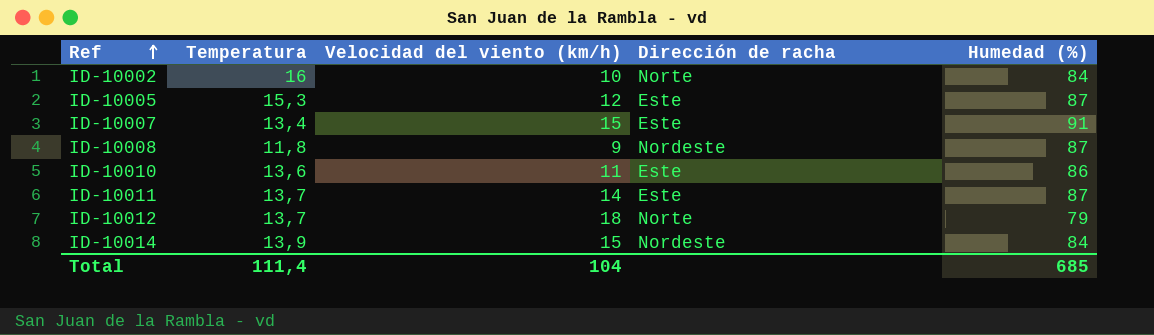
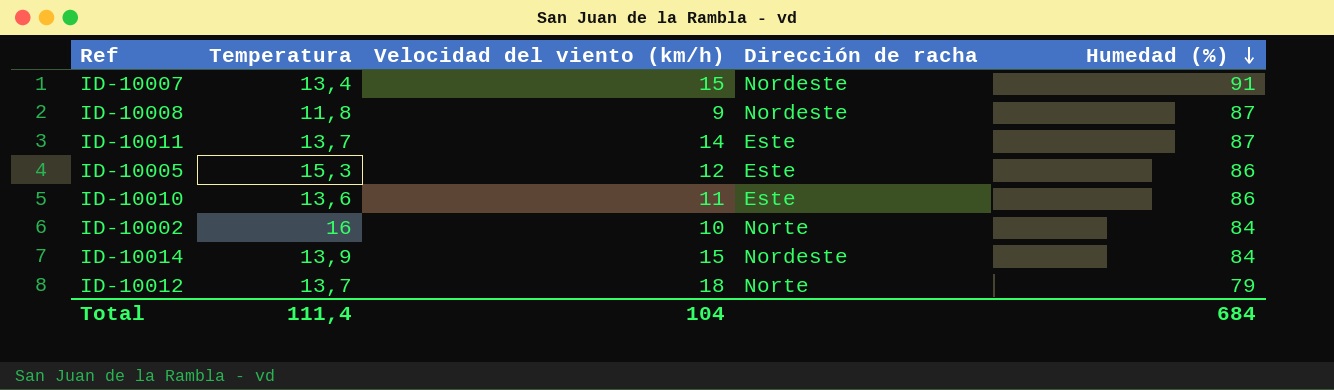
row order: Ref ascending -> Humedad (%) descending
ID-10007 | Dirección de racha: Este -> Nordeste
ID-10005 | Humedad (%): 87 -> 86
Total | Humedad (%): 685 -> 684

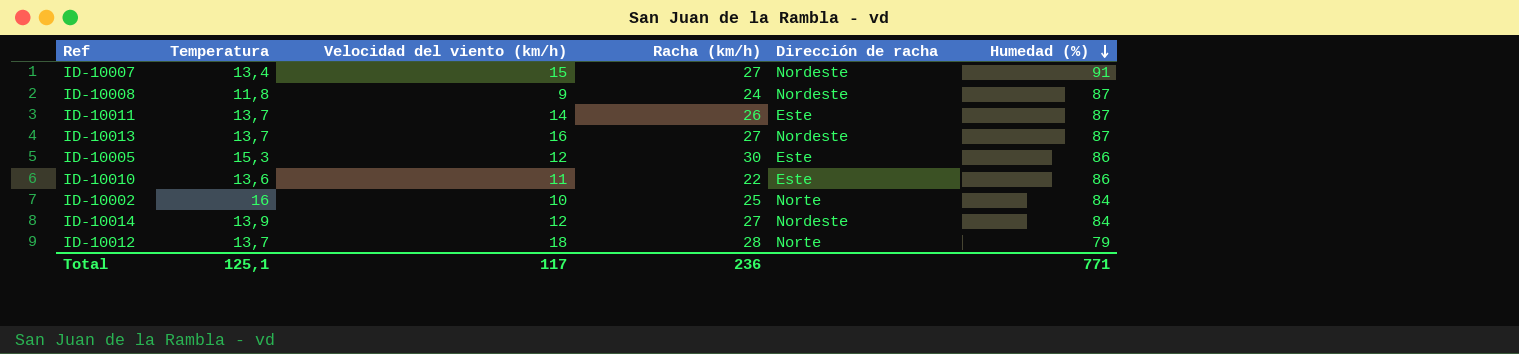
column Racha (km/h) | position: none -> 4
row ID-10013: none -> 13,7 | 16 | 27 | Nordeste | 87
ID-10014 | Velocidad del viento (km/h): 15 -> 12
Total | Temperatura: 111,4 -> 125,1
Total | Velocidad del viento (km/h): 104 -> 117
Total | Humedad (%): 684 -> 771

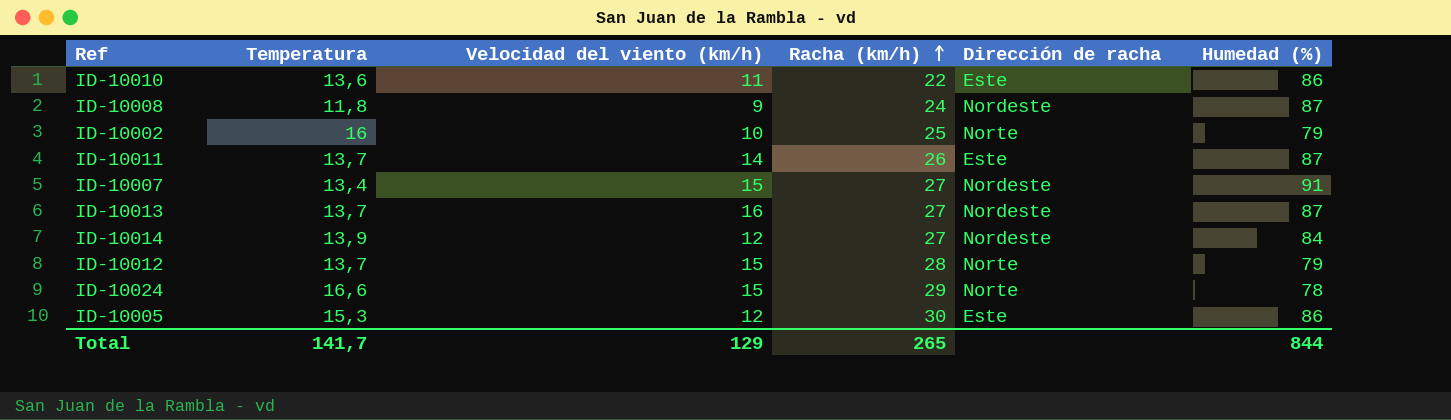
row order: Humedad (%) descending -> Racha (km/h) ascending
ID-10002 | Humedad (%): 84 -> 79
ID-10012 | Velocidad del viento (km/h): 18 -> 15
row ID-10024: none -> 16,6 | 15 | 29 | Norte | 78
Total | Temperatura: 125,1 -> 141,7
Total | Velocidad del viento (km/h): 117 -> 129
Total | Racha (km/h): 236 -> 265
Total | Humedad (%): 771 -> 844

